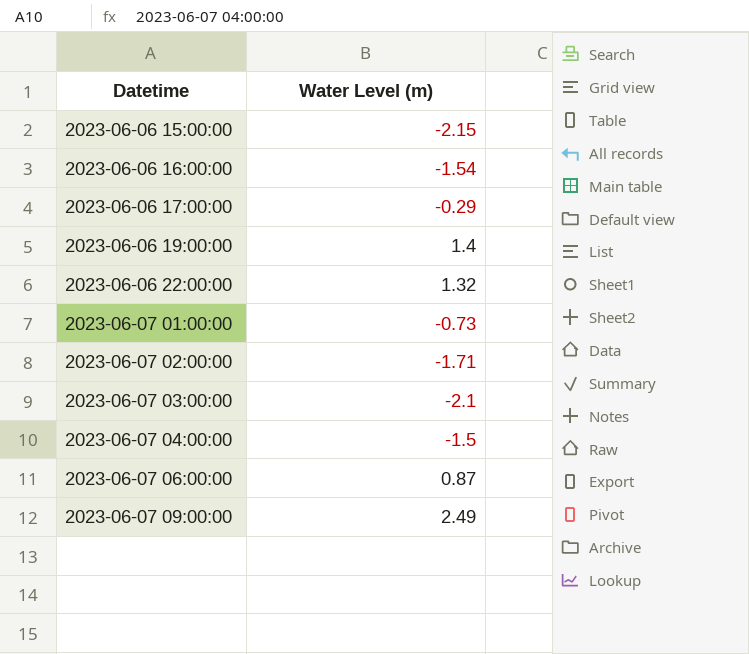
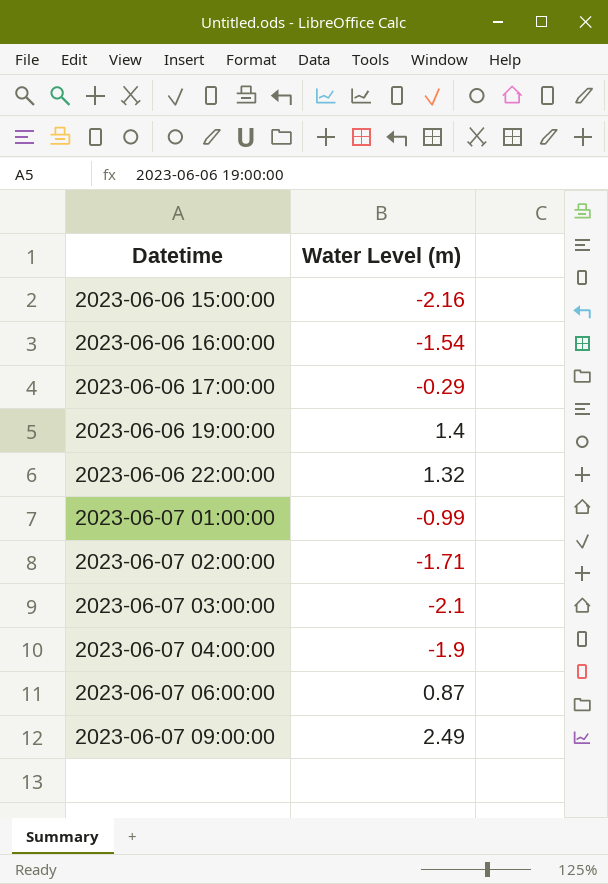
2023-06-06 15:00:00 | Water Level (m): -2.15 -> -2.16
2023-06-07 01:00:00 | Water Level (m): -0.73 -> -0.99
2023-06-07 04:00:00 | Water Level (m): -1.5 -> -1.9

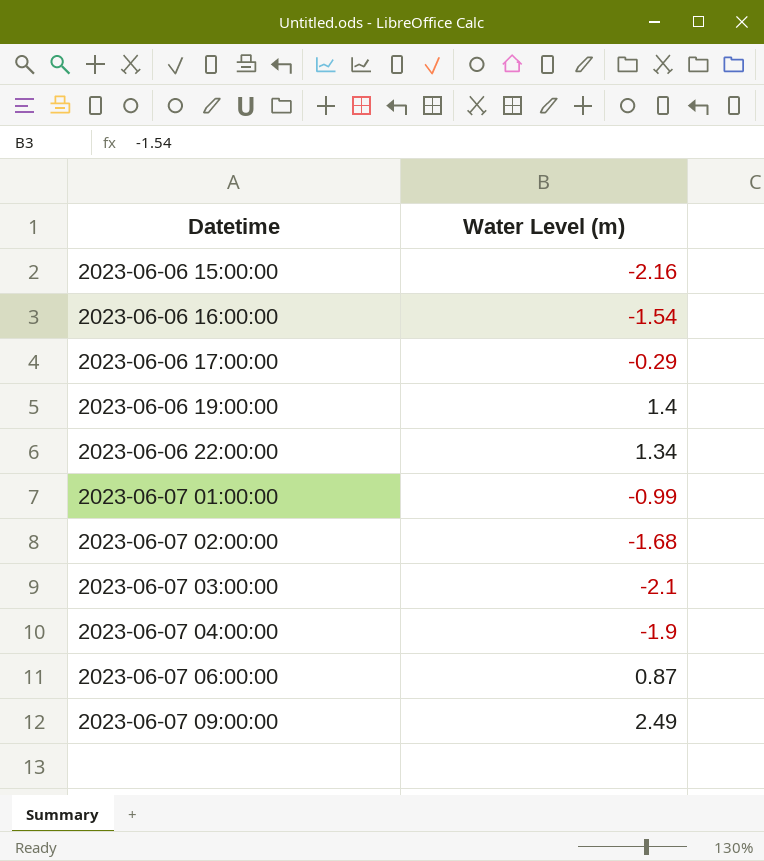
2023-06-06 22:00:00 | Water Level (m): 1.32 -> 1.34
2023-06-07 02:00:00 | Water Level (m): -1.71 -> -1.68

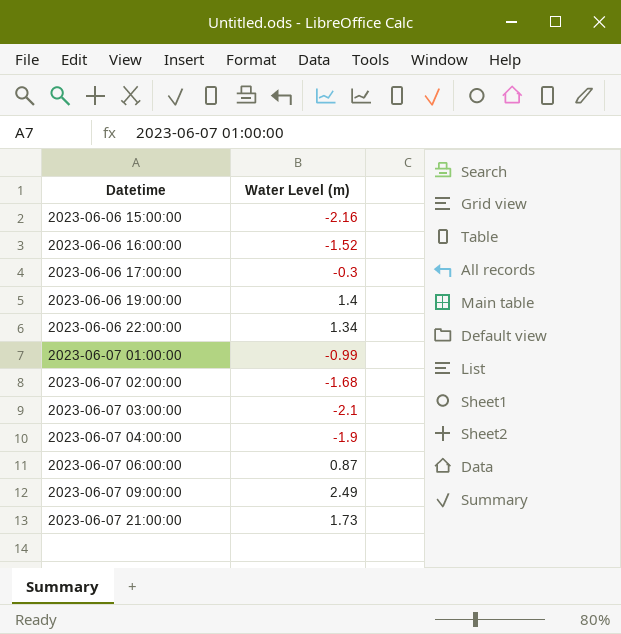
2023-06-06 16:00:00 | Water Level (m): -1.54 -> -1.52
2023-06-06 17:00:00 | Water Level (m): -0.29 -> -0.3
row 2023-06-07 21:00:00: none -> 1.73

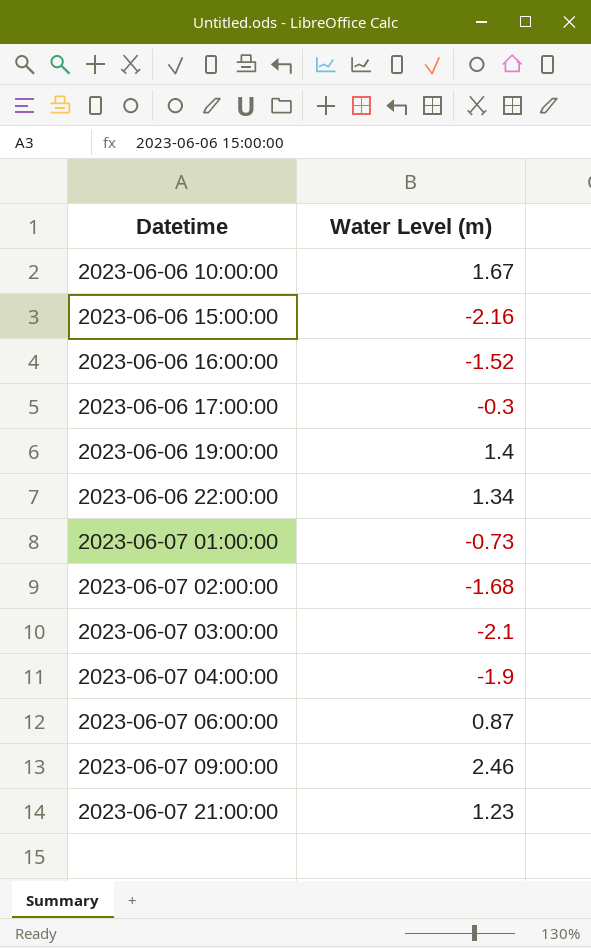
row 2023-06-06 10:00:00: none -> 1.67
2023-06-07 01:00:00 | Water Level (m): -0.99 -> -0.73
2023-06-07 09:00:00 | Water Level (m): 2.49 -> 2.46
2023-06-07 21:00:00 | Water Level (m): 1.73 -> 1.23

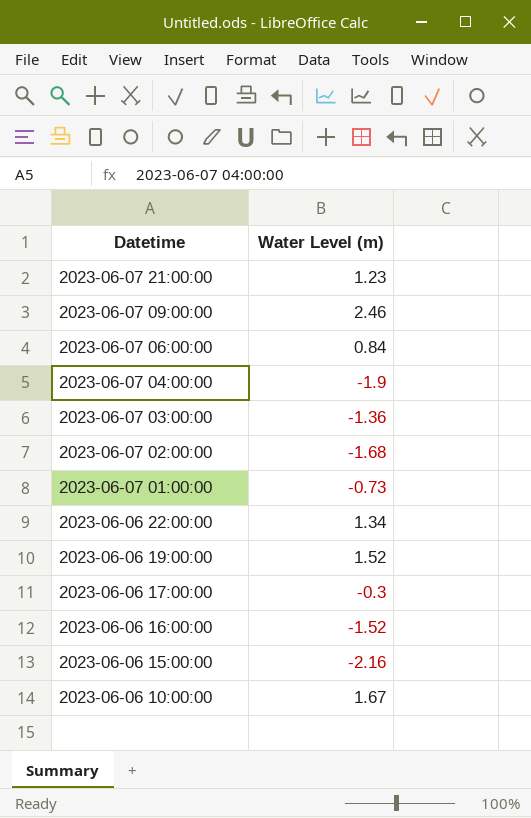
row order: Datetime ascending -> Datetime descending
2023-06-07 06:00:00 | Water Level (m): 0.87 -> 0.84
2023-06-07 03:00:00 | Water Level (m): -2.1 -> -1.36
2023-06-06 19:00:00 | Water Level (m): 1.4 -> 1.52

